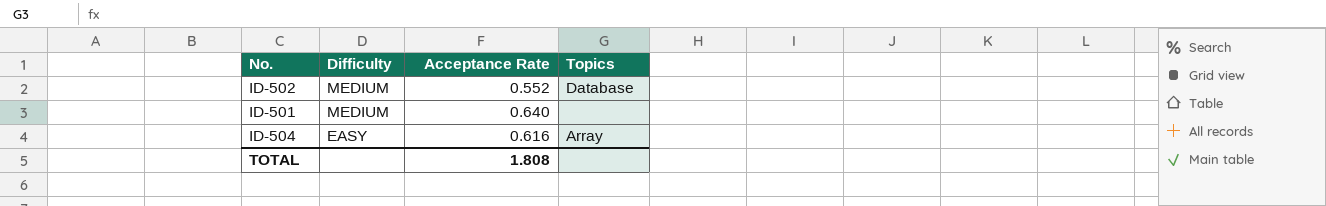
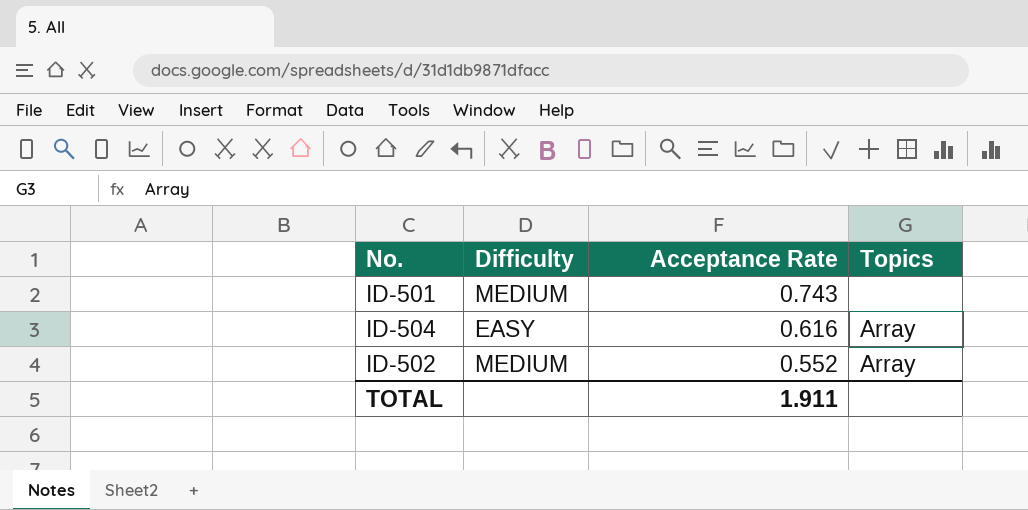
row order: Difficulty descending -> Acceptance Rate descending
ID-501 | Acceptance Rate: 0.640 -> 0.743
ID-502 | Topics: Database -> Array
TOTAL | Acceptance Rate: 1.808 -> 1.911

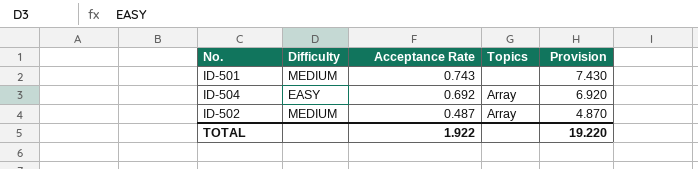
column Provision | formula: none -> [Acceptance Rate] * 10
ID-504 | Acceptance Rate: 0.616 -> 0.692
ID-502 | Acceptance Rate: 0.552 -> 0.487
TOTAL | Acceptance Rate: 1.911 -> 1.922

